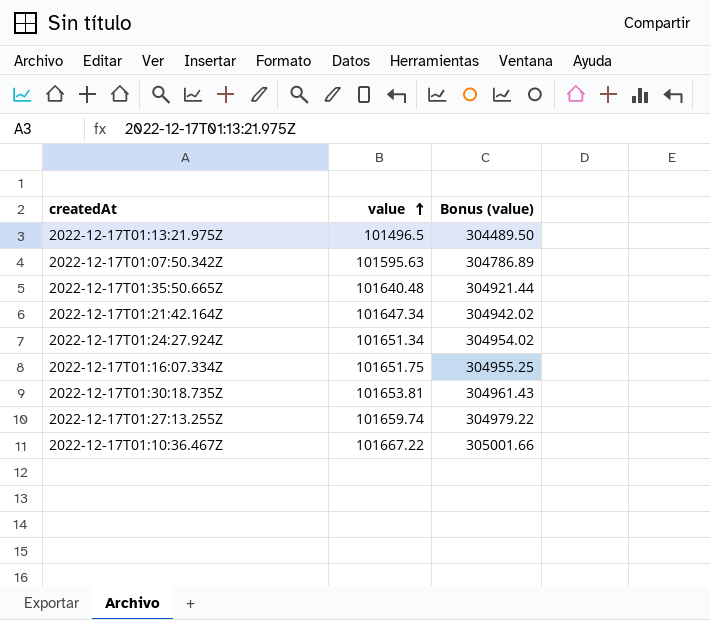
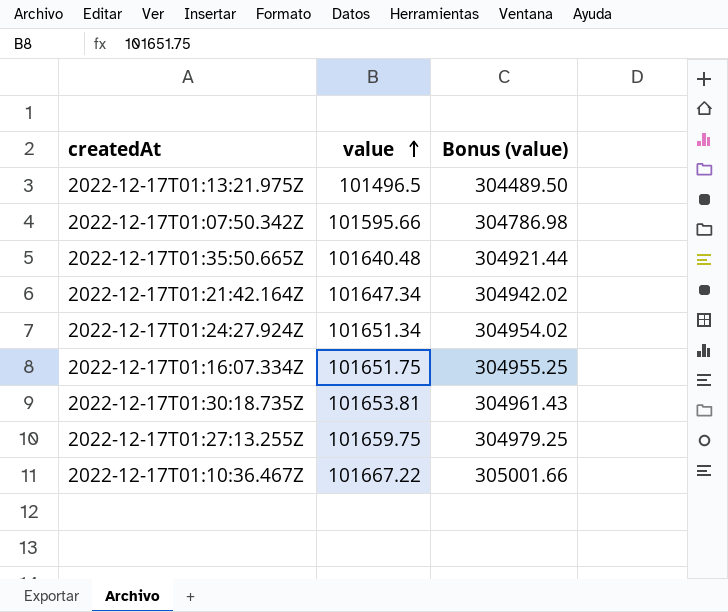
2022-12-17T01:07:50.342Z | value: 101595.63 -> 101595.66
2022-12-17T01:07:50.342Z | Bonus (value): 304786.89 -> 304786.98
2022-12-17T01:27:13.255Z | value: 101659.74 -> 101659.75
2022-12-17T01:27:13.255Z | Bonus (value): 304979.22 -> 304979.25

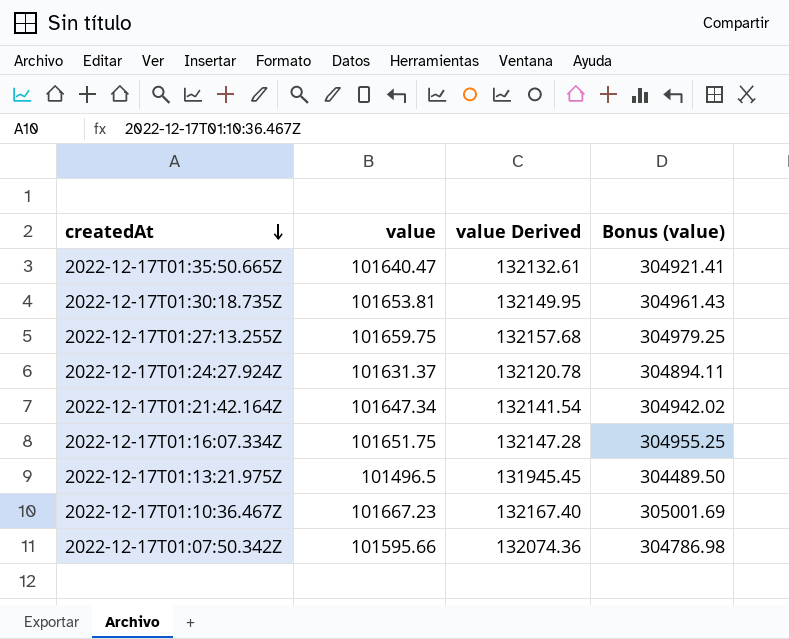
row order: value ascending -> createdAt descending
column value Derived | formula: none -> [value] * 1.3
2022-12-17T01:35:50.665Z | value: 101640.48 -> 101640.47
2022-12-17T01:35:50.665Z | Bonus (value): 304921.44 -> 304921.41
2022-12-17T01:24:27.924Z | value: 101651.34 -> 101631.37
2022-12-17T01:24:27.924Z | Bonus (value): 304954.02 -> 304894.11
2022-12-17T01:10:36.467Z | value: 101667.22 -> 101667.23
2022-12-17T01:10:36.467Z | Bonus (value): 305001.66 -> 305001.69

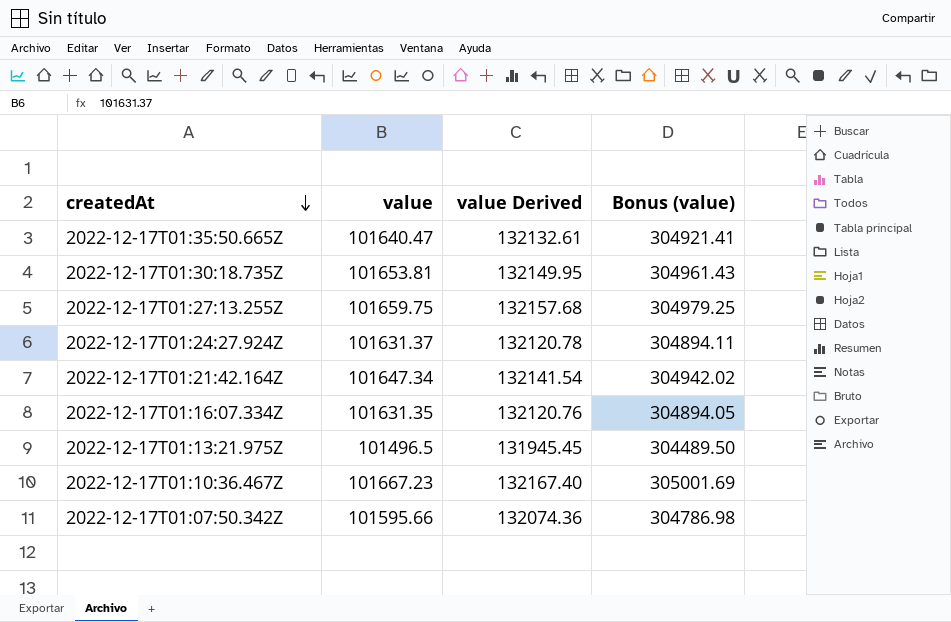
2022-12-17T01:16:07.334Z | value: 101651.75 -> 101631.35
2022-12-17T01:16:07.334Z | value Derived: 132147.28 -> 132120.76
2022-12-17T01:16:07.334Z | Bonus (value): 304955.25 -> 304894.05

